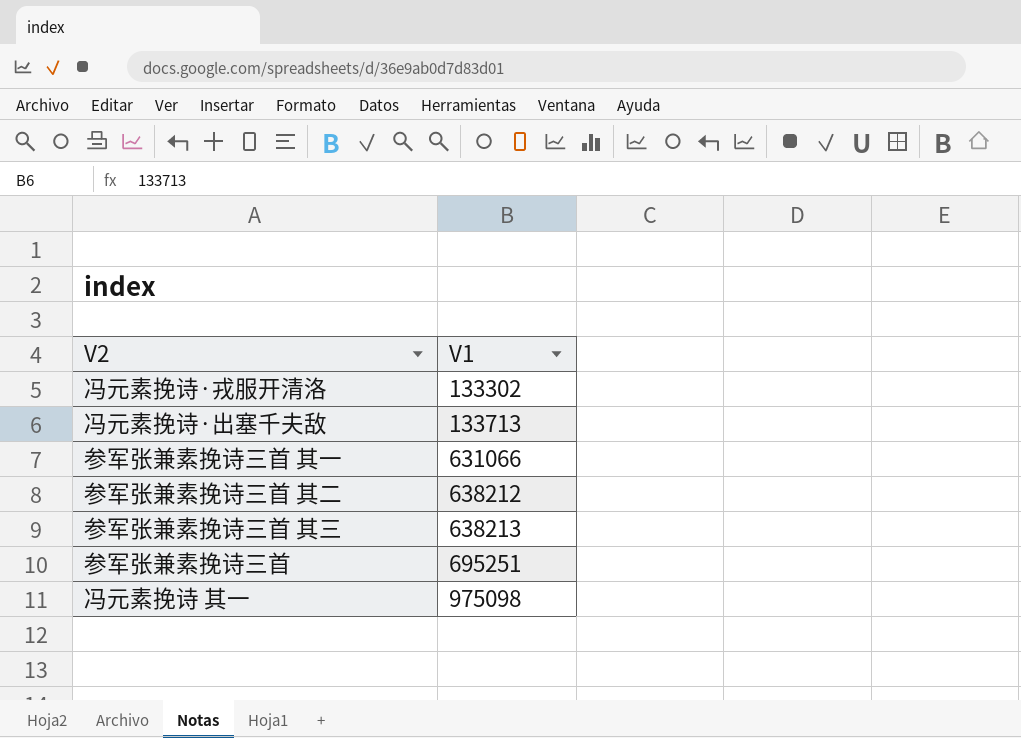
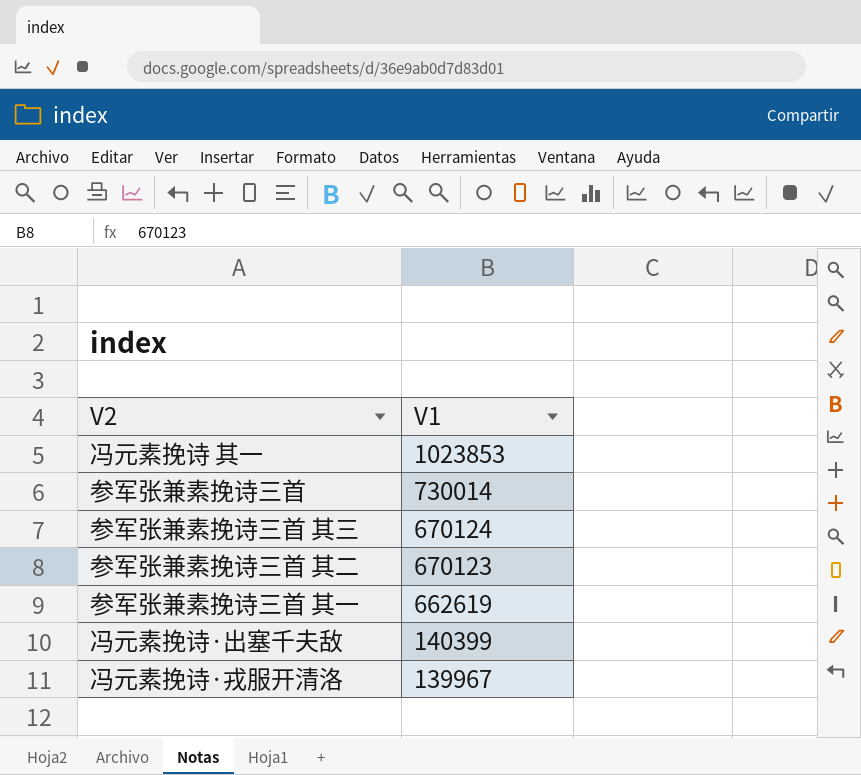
row order: V1 ascending -> V1 descending
冯元素挽诗 其一 | V1: 975098 -> 1023853
参军张兼素挽诗三首 | V1: 695251 -> 730014
参军张兼素挽诗三首 其三 | V1: 638213 -> 670124
参军张兼素挽诗三首 其二 | V1: 638212 -> 670123
参军张兼素挽诗三首 其一 | V1: 631066 -> 662619
冯元素挽诗·出塞千夫敌 | V1: 133713 -> 140399
冯元素挽诗·戎服开清洛 | V1: 133302 -> 139967

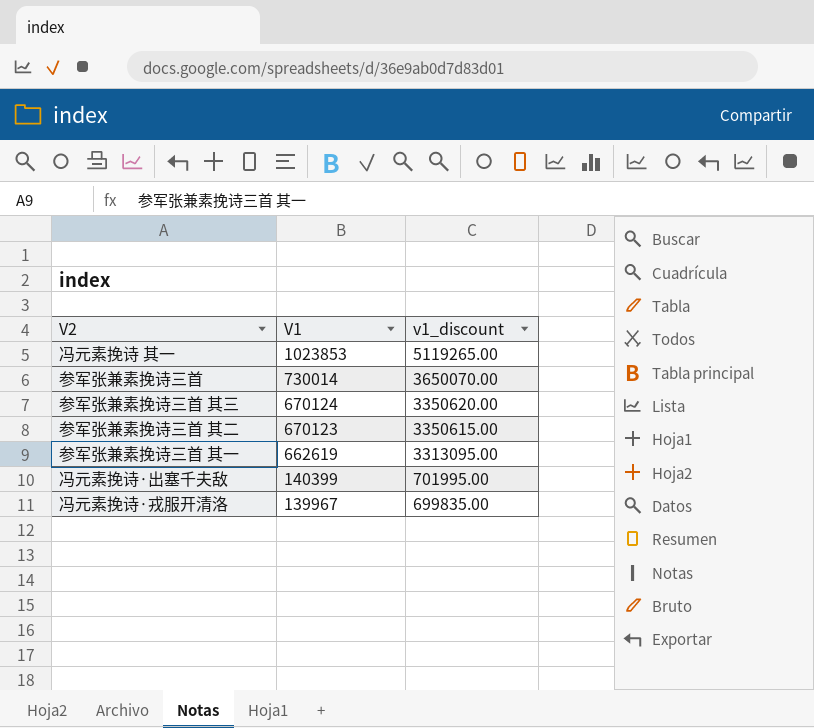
column v1_discount | formula: none -> [V1] * 5

